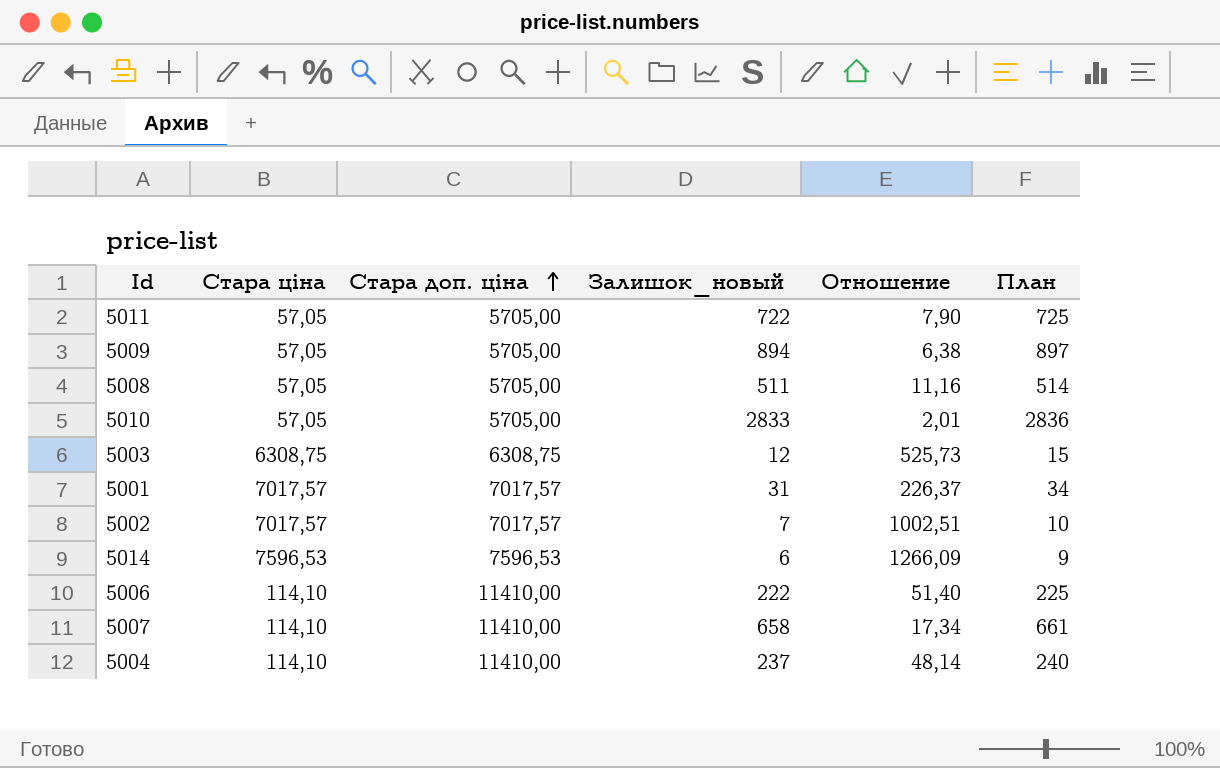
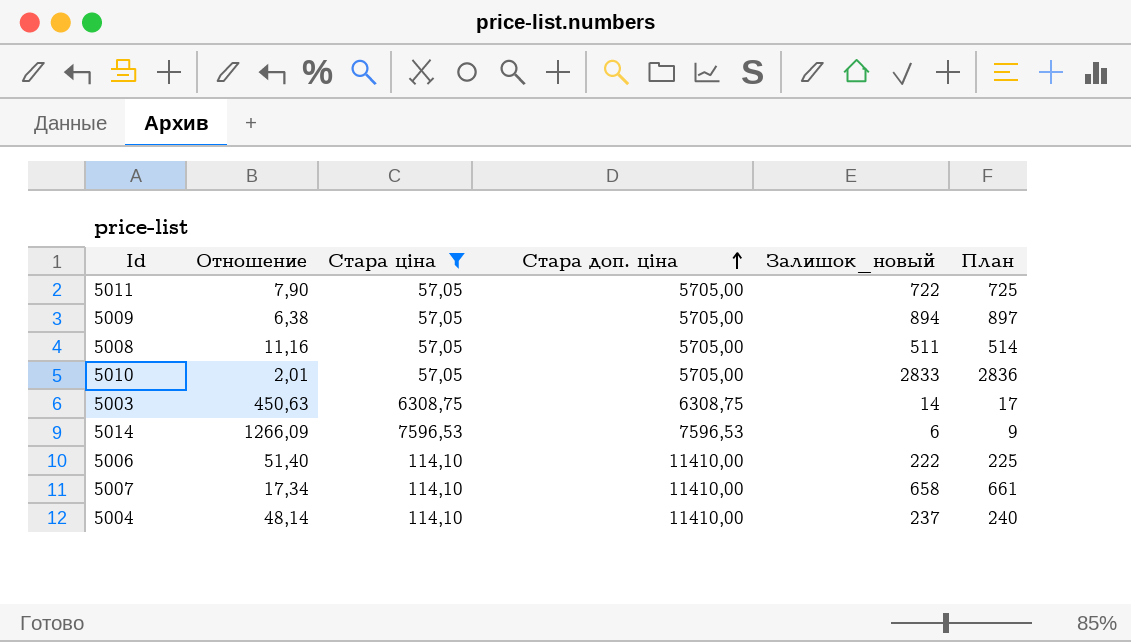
filter: none -> Стара ціна != 7017,57
column Отношение | position: 5 -> 2
5003 | Отношение: 525,73 -> 450,63
5003 | Залишок_новый: 12 -> 14
5003 | План: 15 -> 17

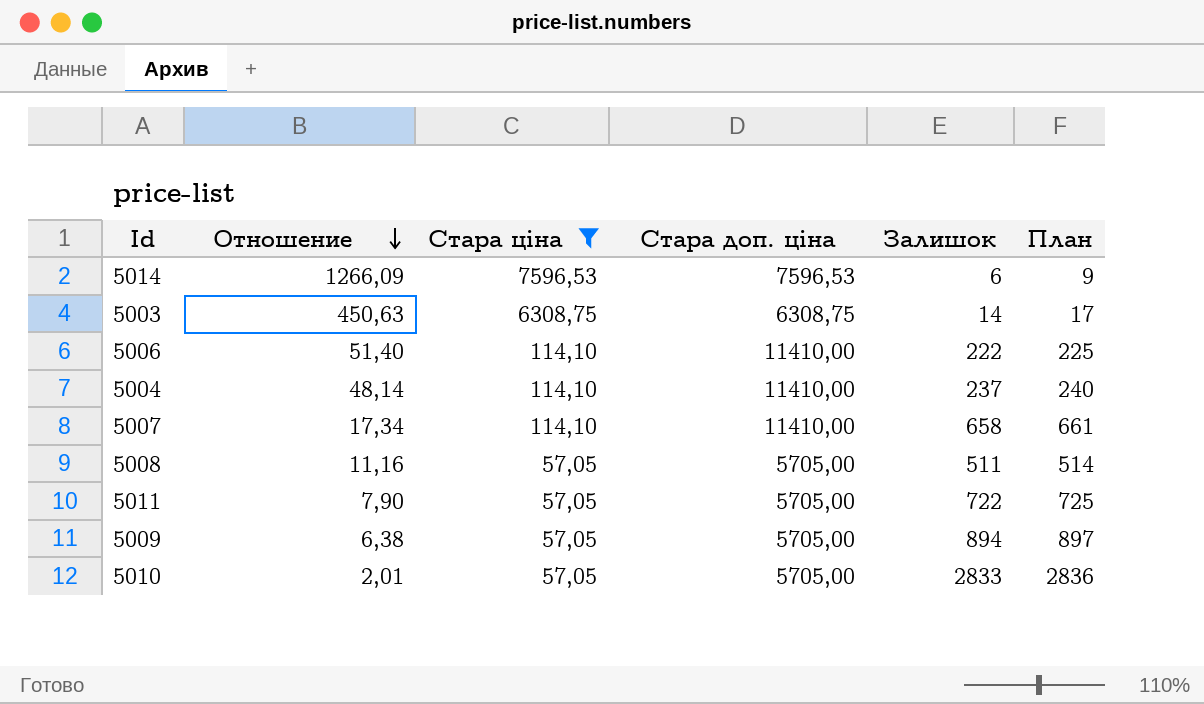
row order: Стара доп. ціна ascending -> Отношение descending
column name: Залишок_новый -> Залишок

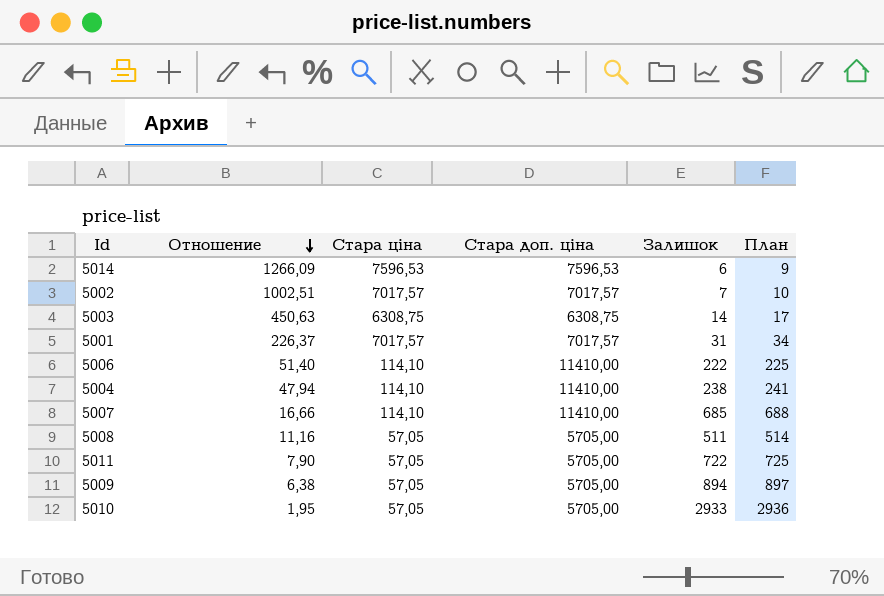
filter: Стара ціна != 7017,57 -> none
5004 | Отношение: 48,14 -> 47,94
5004 | Залишок: 237 -> 238
5004 | План: 240 -> 241
5007 | Отношение: 17,34 -> 16,66
5007 | Залишок: 658 -> 685
5007 | План: 661 -> 688
5010 | Отношение: 2,01 -> 1,95
5010 | Залишок: 2833 -> 2933
5010 | План: 2836 -> 2936

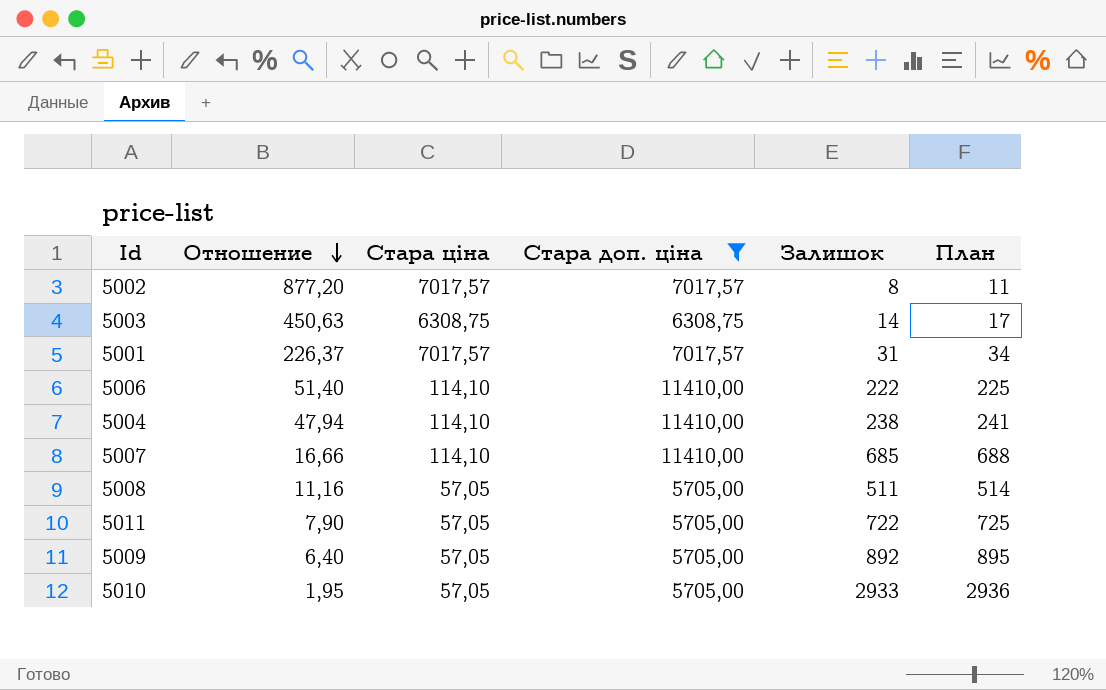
filter: none -> Стара доп. ціна != 7596,53
5002 | Отношение: 1002,51 -> 877,20
5002 | Залишок: 7 -> 8
5002 | План: 10 -> 11
5009 | Отношение: 6,38 -> 6,40
5009 | Залишок: 894 -> 892
5009 | План: 897 -> 895

